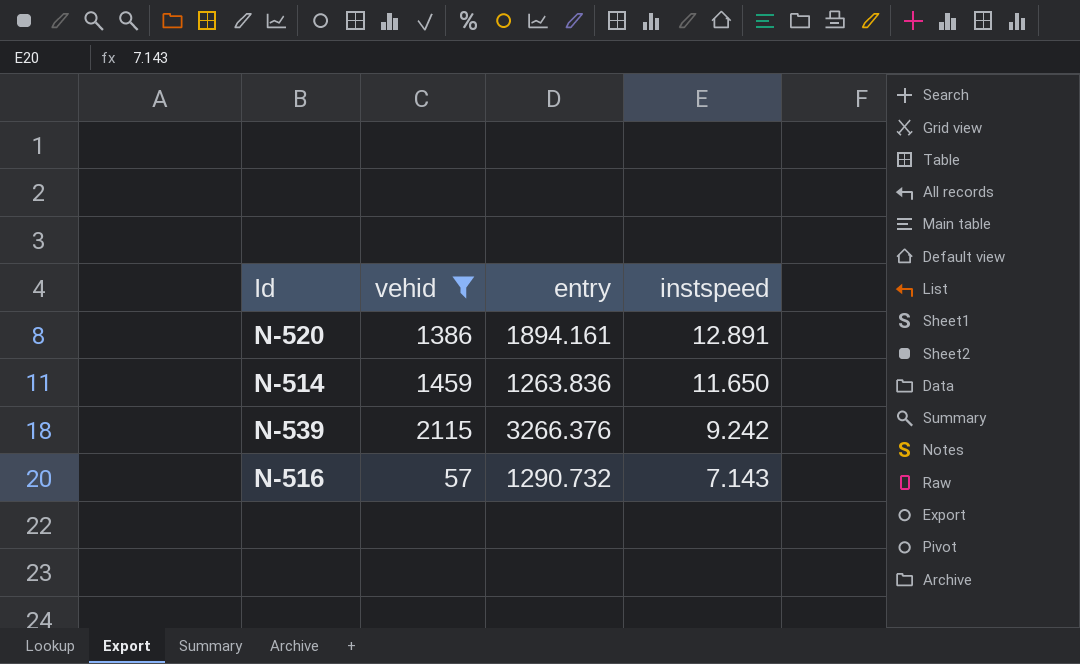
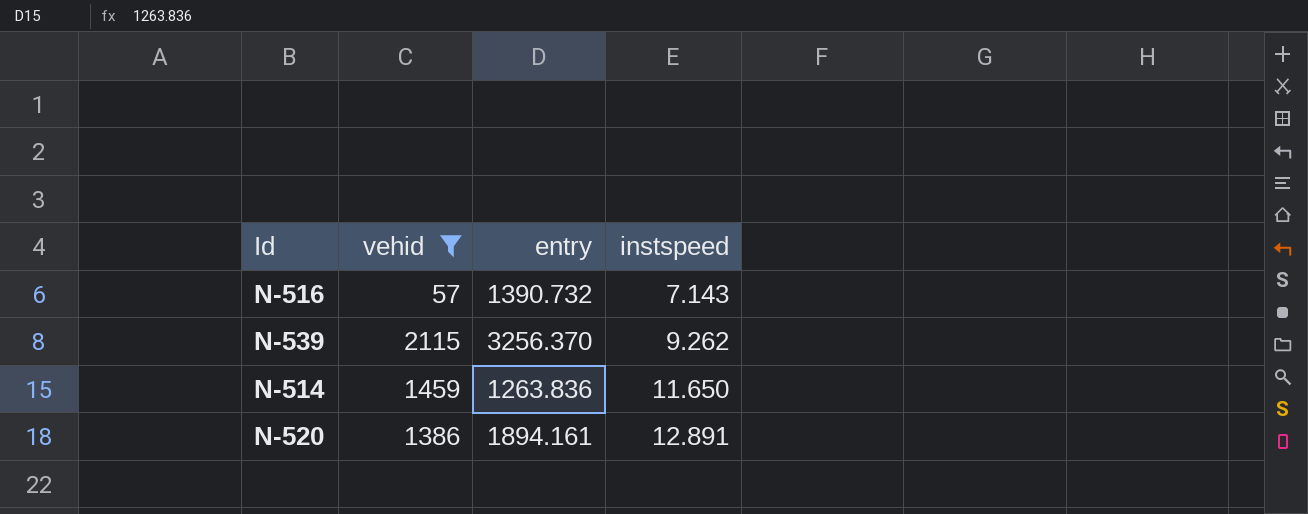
row order: instspeed descending -> instspeed ascending
N-516 | entry: 1290.732 -> 1390.732
N-539 | entry: 3266.376 -> 3256.370
N-539 | instspeed: 9.242 -> 9.262

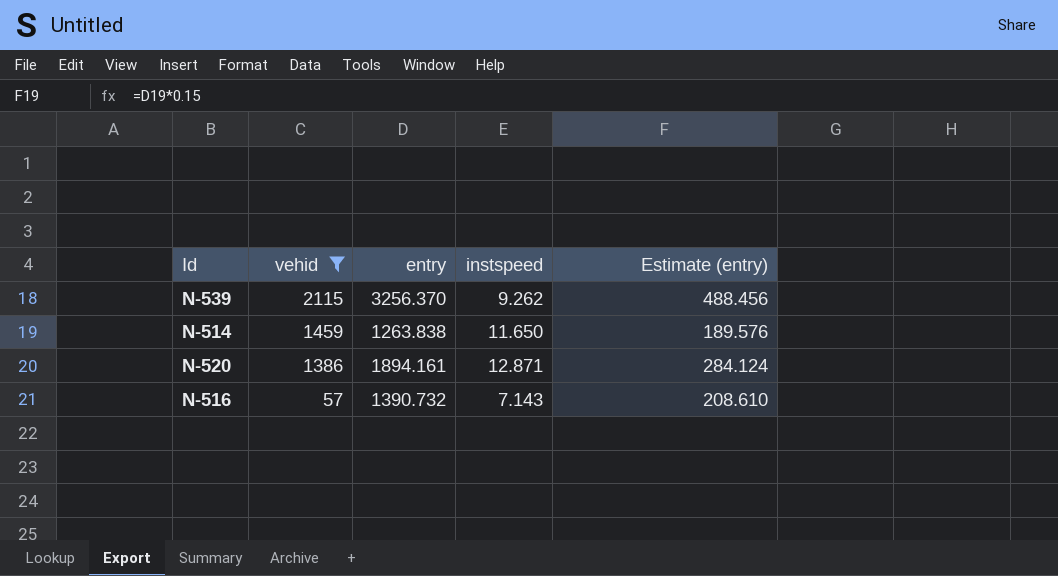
row order: instspeed ascending -> vehid descending
column Estimate (entry) | formula: none -> [entry] * 0.15
N-514 | entry: 1263.836 -> 1263.838
N-520 | instspeed: 12.891 -> 12.871

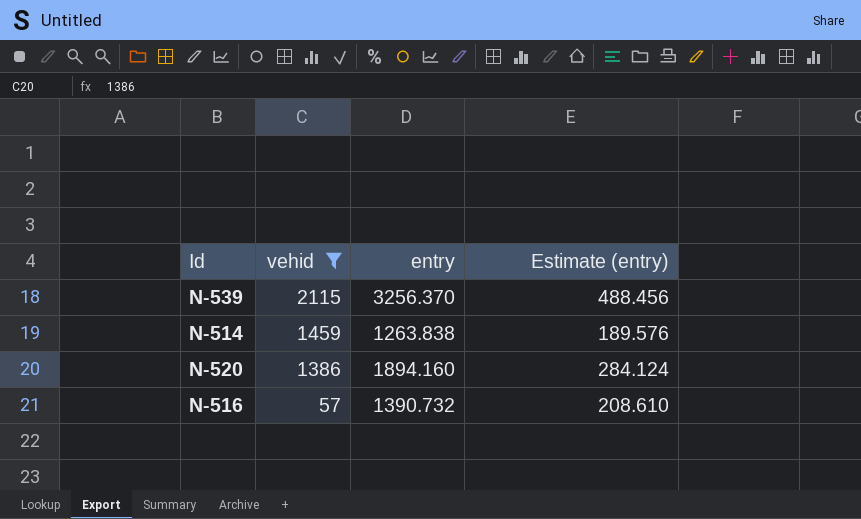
column instspeed | position: 4 -> none
N-520 | entry: 1894.161 -> 1894.160

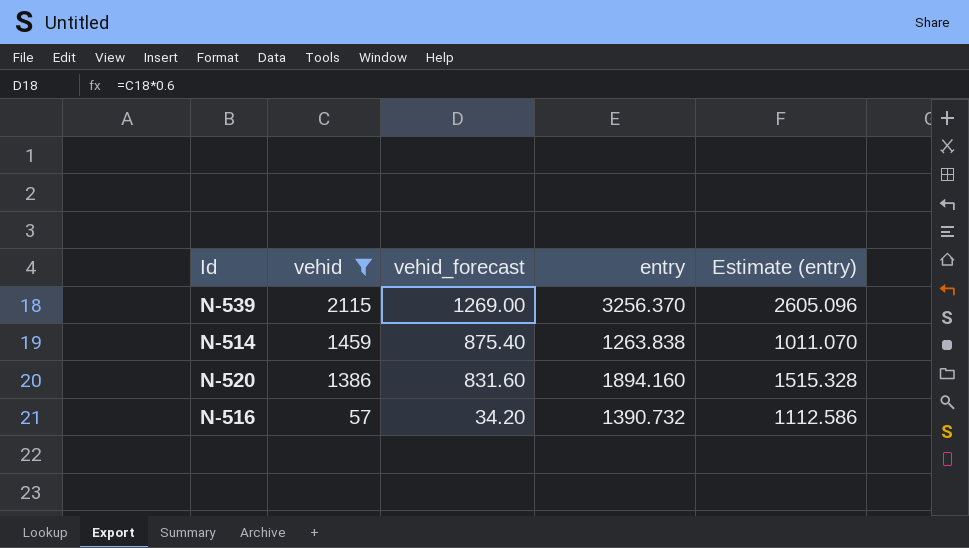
column vehid_forecast | formula: none -> [vehid] * 0.6
column Estimate (entry) | formula: [entry] * 0.15 -> [entry] * 0.8

